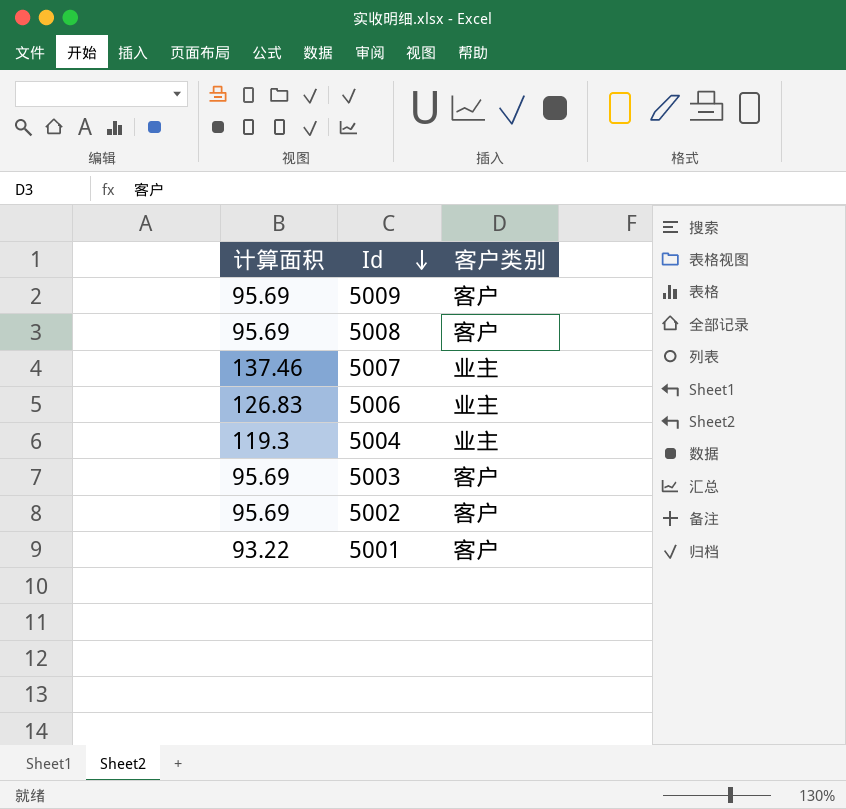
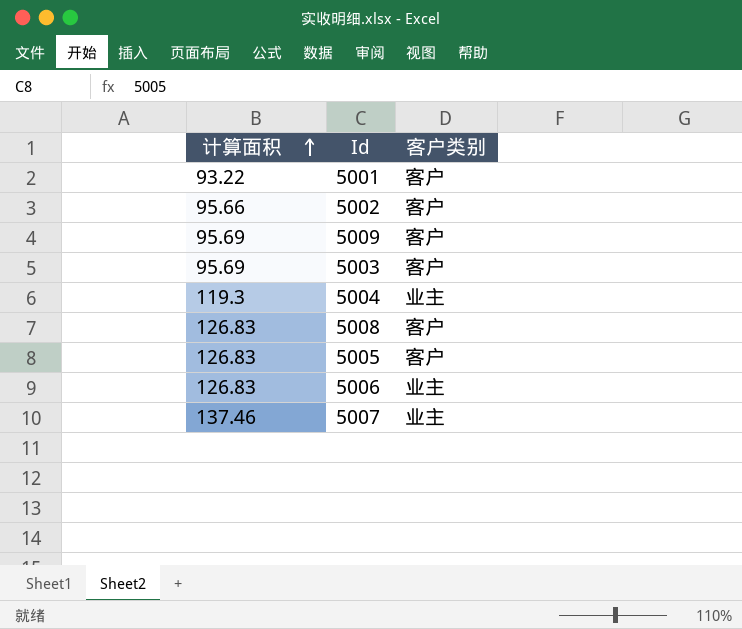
row order: Id descending -> 计算面积 ascending
5002 | 计算面积: 95.69 -> 95.66
5008 | 计算面积: 95.69 -> 126.83
row 5005: none -> 126.83 | 客户

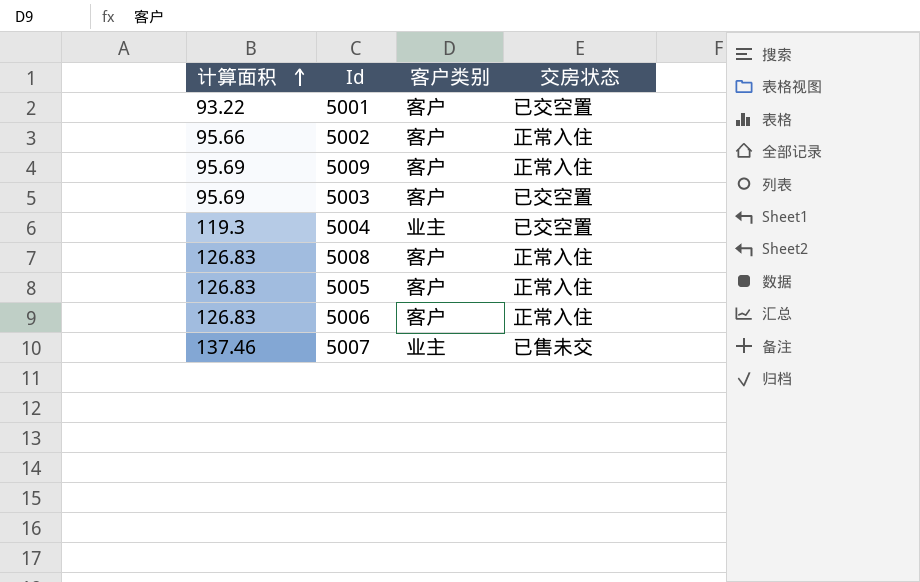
column 交房状态 | position: none -> 4
5006 | 客户类别: 业主 -> 客户

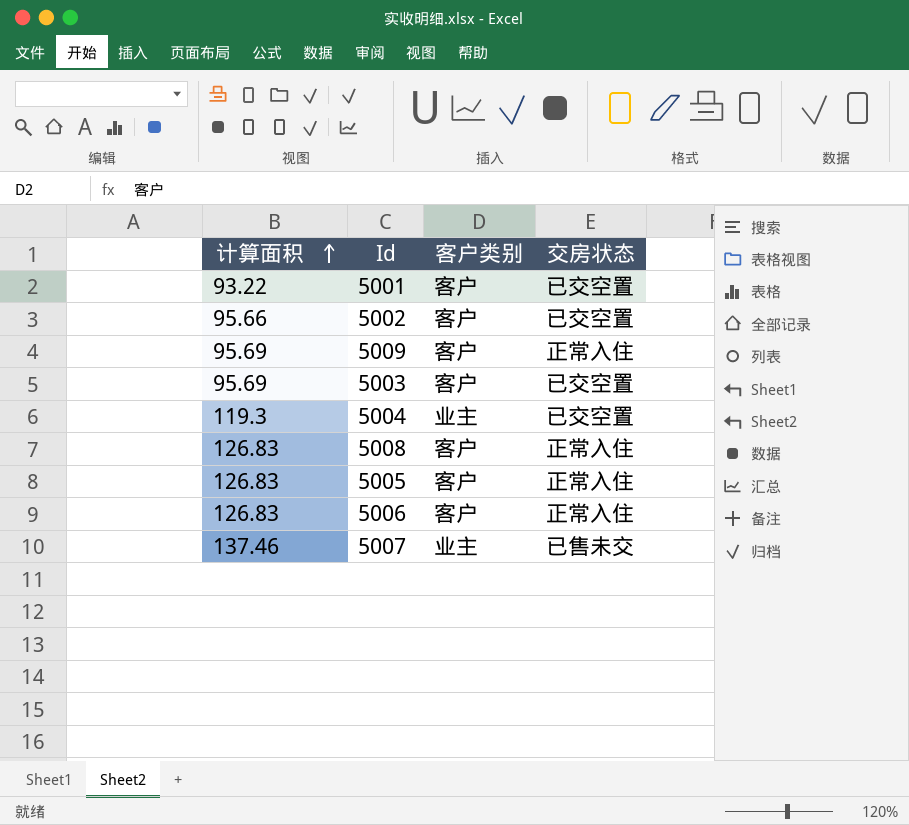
5002 | 交房状态: 正常入住 -> 已交空置

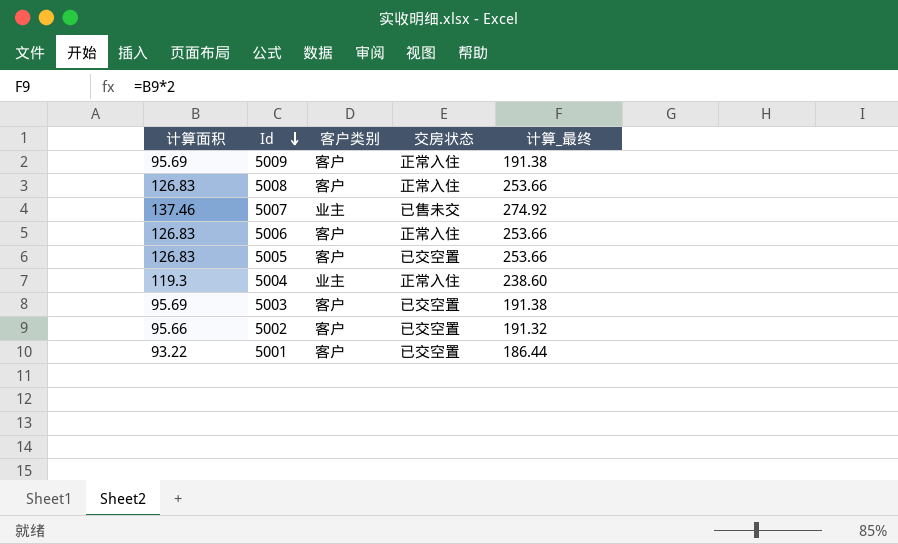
row order: 计算面积 ascending -> Id descending
column 计算_最终 | formula: none -> [计算面积] * 2
5005 | 交房状态: 正常入住 -> 已交空置
5004 | 交房状态: 已交空置 -> 正常入住

